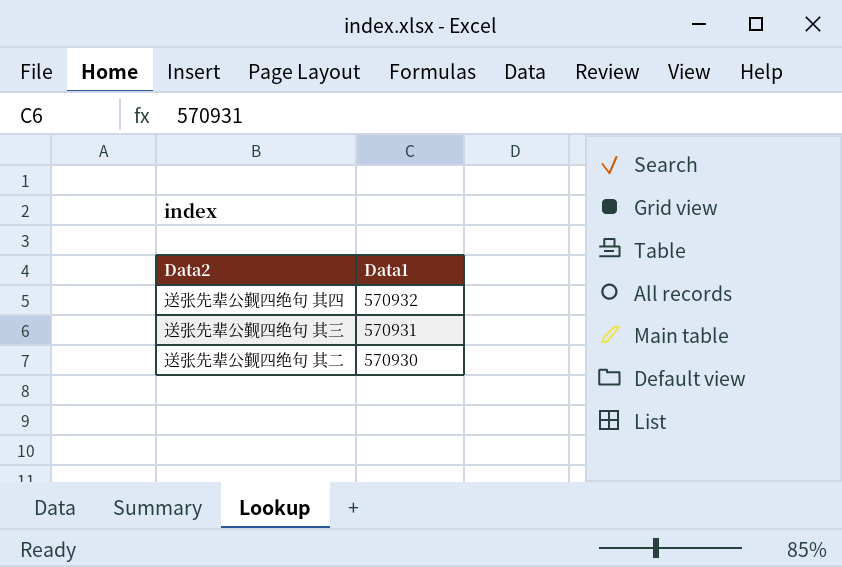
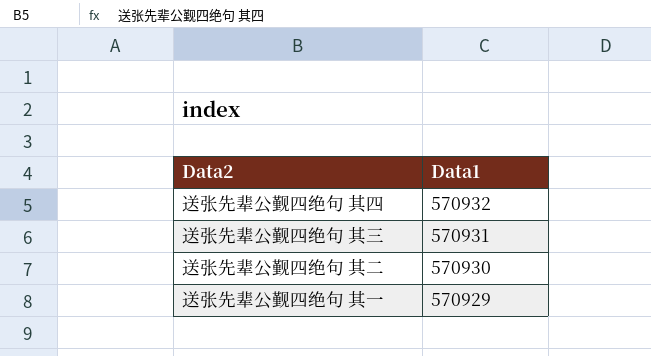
row 送张先辈公觐四绝句 其一: none -> 570929

